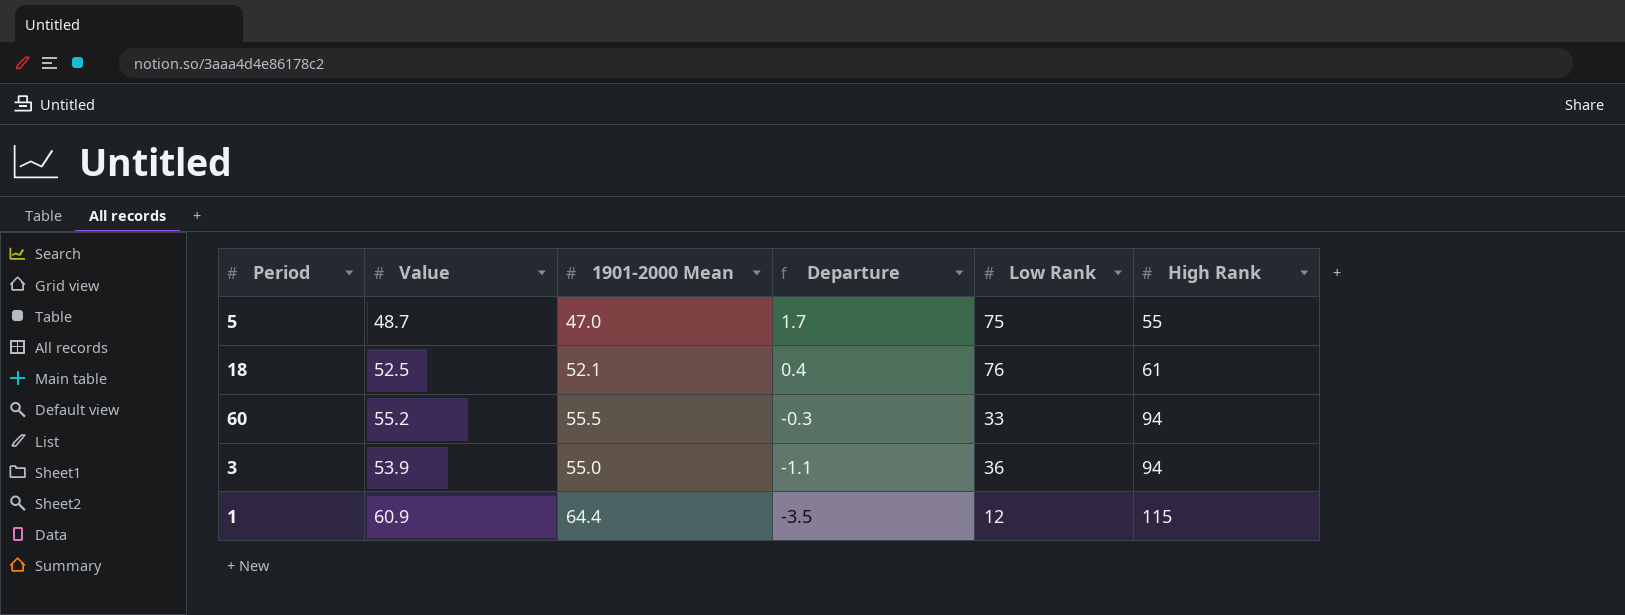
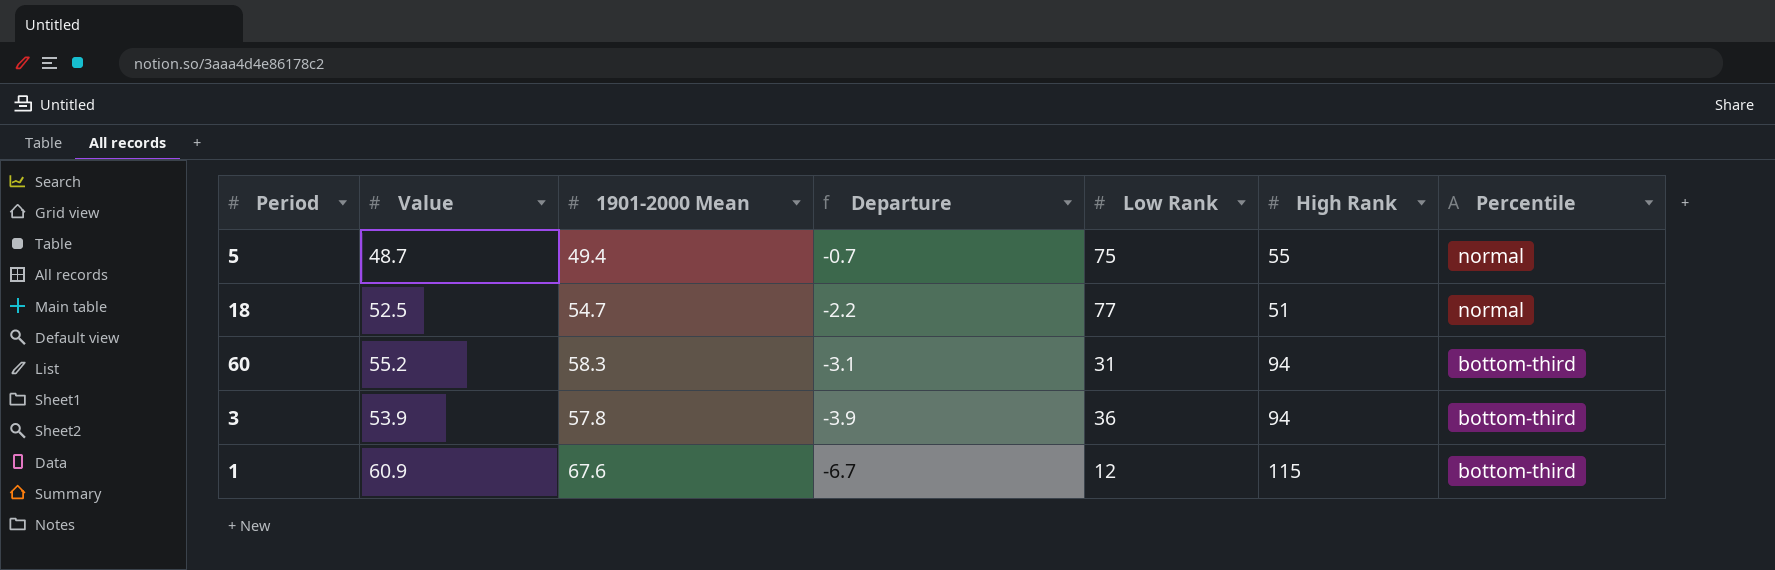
column Percentile | position: none -> 7
5 | 1901-2000 Mean: 47.0 -> 49.4
5 | Departure: 1.7 -> -0.7
18 | 1901-2000 Mean: 52.1 -> 54.7
18 | Departure: 0.4 -> -2.2
18 | Low Rank: 76 -> 77
18 | High Rank: 61 -> 51
60 | 1901-2000 Mean: 55.5 -> 58.3
60 | Departure: -0.3 -> -3.1
60 | Low Rank: 33 -> 31
3 | 1901-2000 Mean: 55.0 -> 57.8
3 | Departure: -1.1 -> -3.9
1 | 1901-2000 Mean: 64.4 -> 67.6
1 | Departure: -3.5 -> -6.7

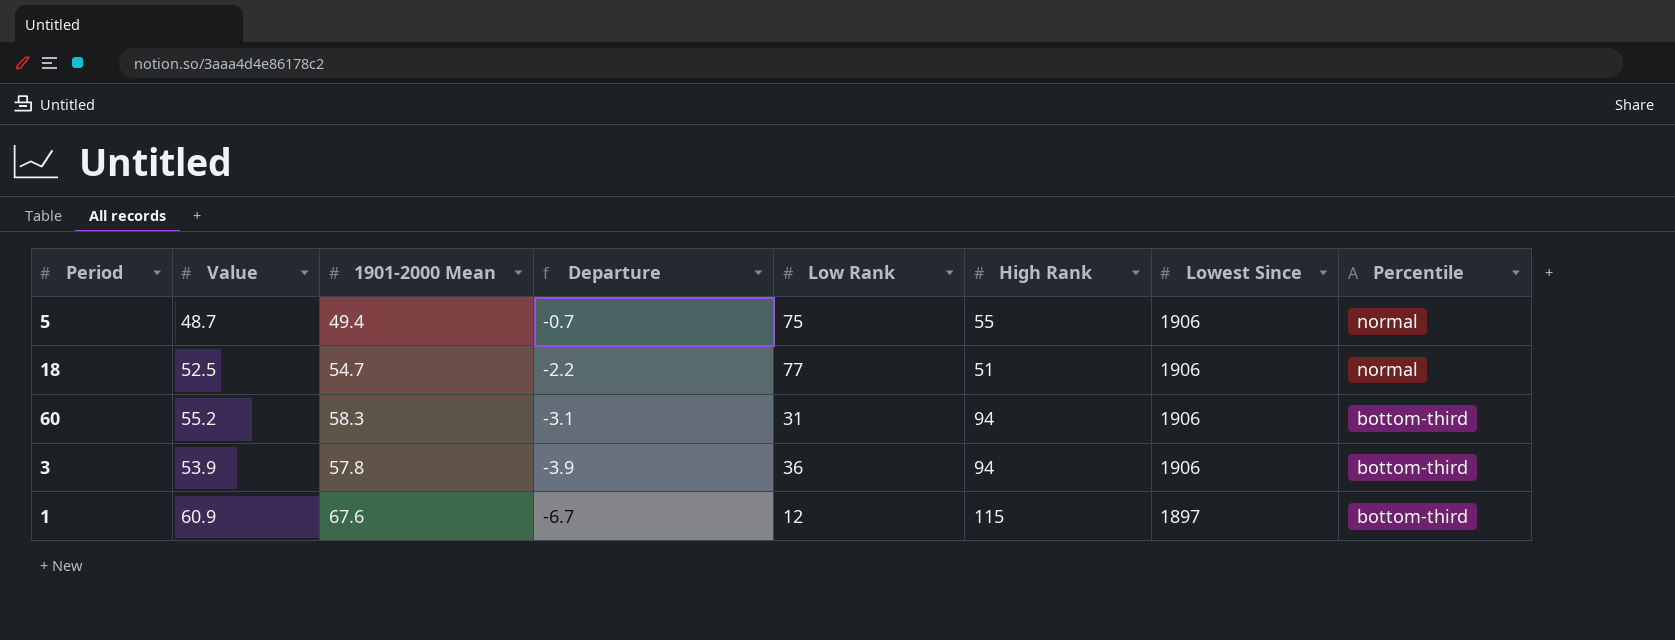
column Lowest Since | position: none -> 7

